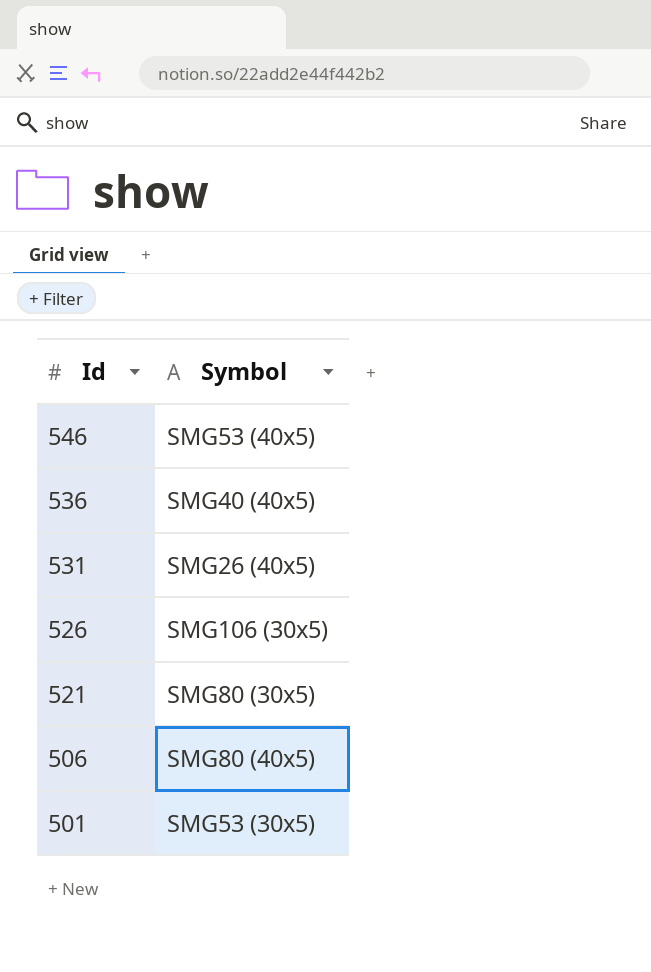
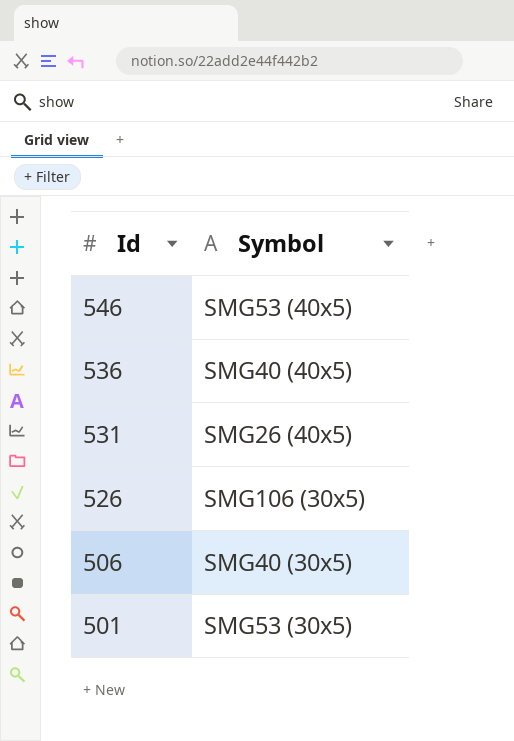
row 521: SMG80 (30x5) -> none
506 | Symbol: SMG80 (40x5) -> SMG40 (30x5)

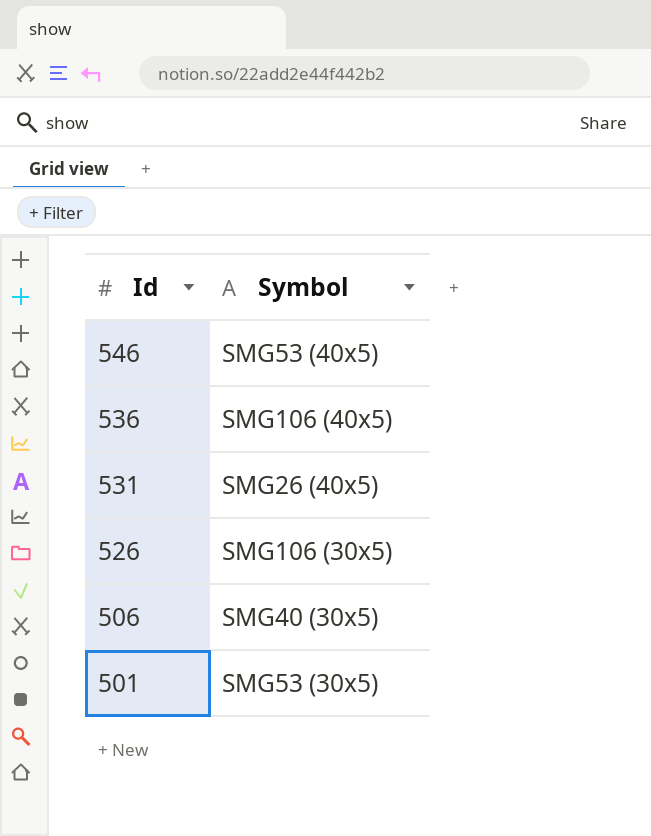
536 | Symbol: SMG40 (40x5) -> SMG106 (40x5)

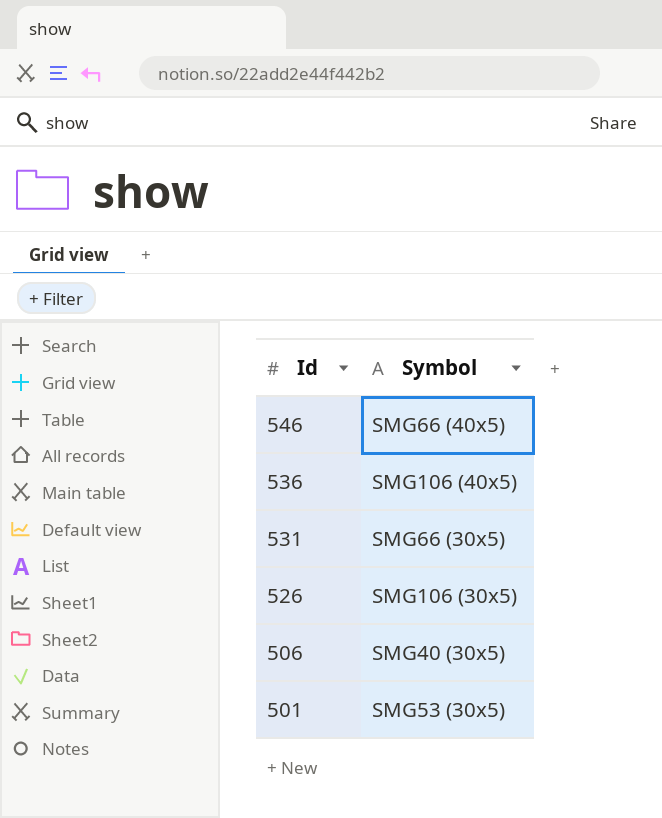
546 | Symbol: SMG53 (40x5) -> SMG66 (40x5)
531 | Symbol: SMG26 (40x5) -> SMG66 (30x5)

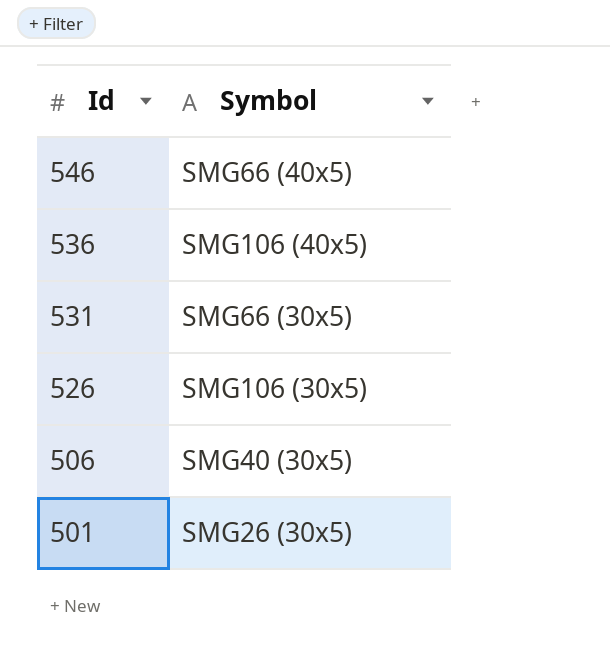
501 | Symbol: SMG53 (30x5) -> SMG26 (30x5)

